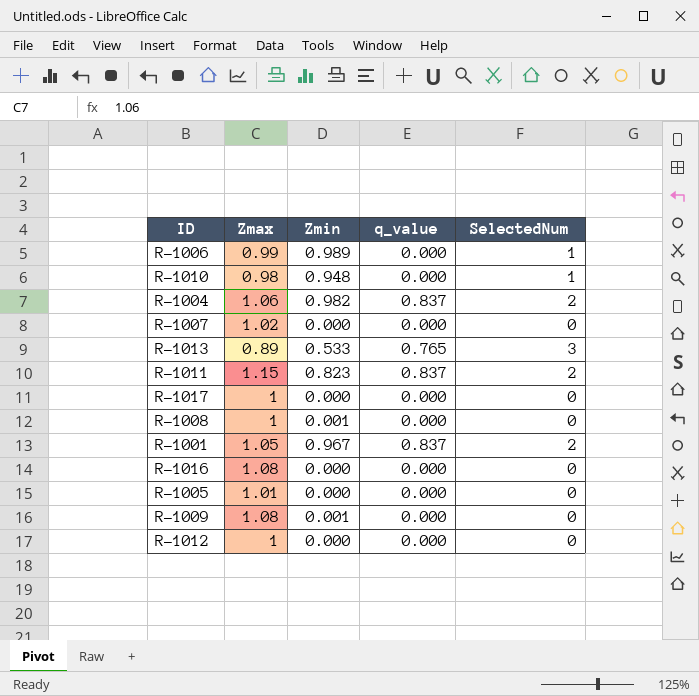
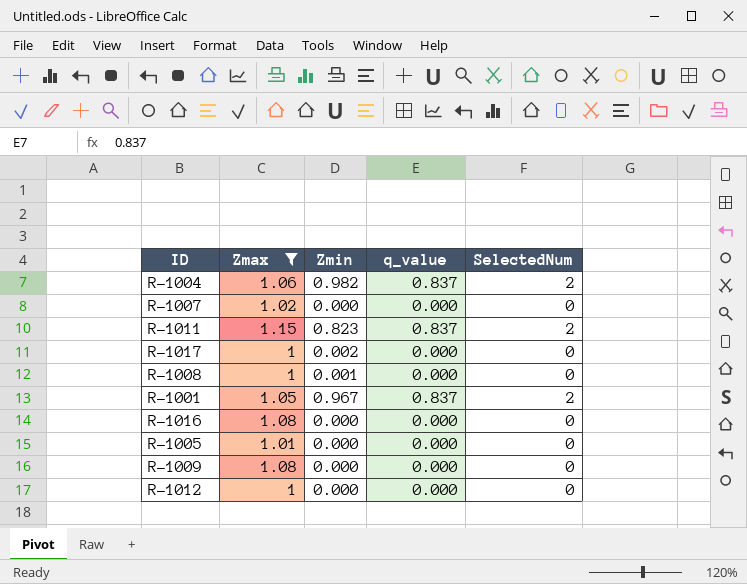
filter: none -> Zmax >= 1
R-1017 | Zmin: 0.000 -> 0.002
R-1009 | Zmin: 0.001 -> 0.000

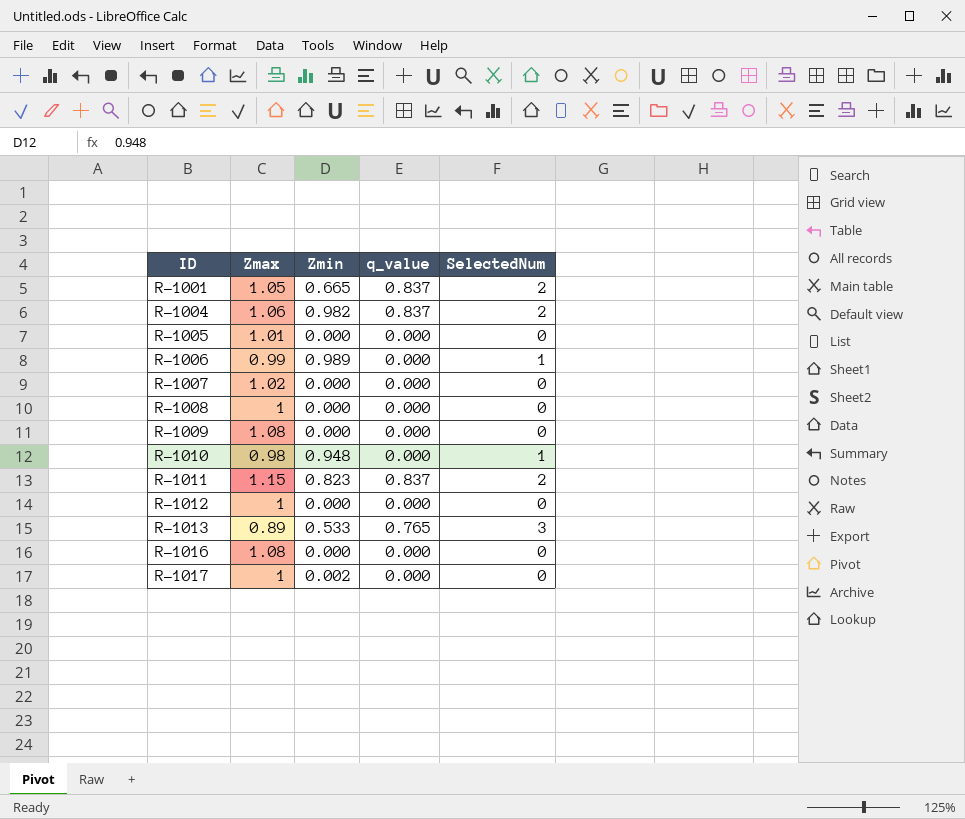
filter: Zmax >= 1 -> none
row order: none -> ID ascending
R-1001 | Zmin: 0.967 -> 0.665
R-1008 | Zmin: 0.001 -> 0.000

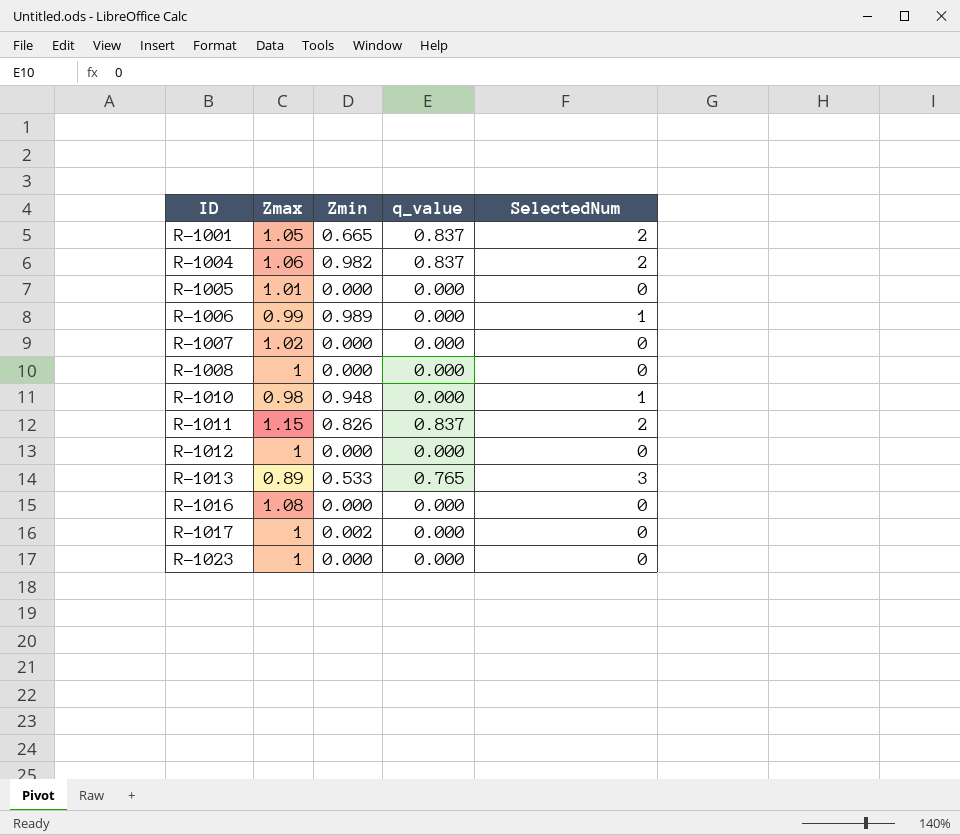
row R-1009: 1.08 | 0.000 | 0.000 | 0 -> none
R-1011 | Zmin: 0.823 -> 0.826
row R-1023: none -> 1 | 0.000 | 0.000 | 0

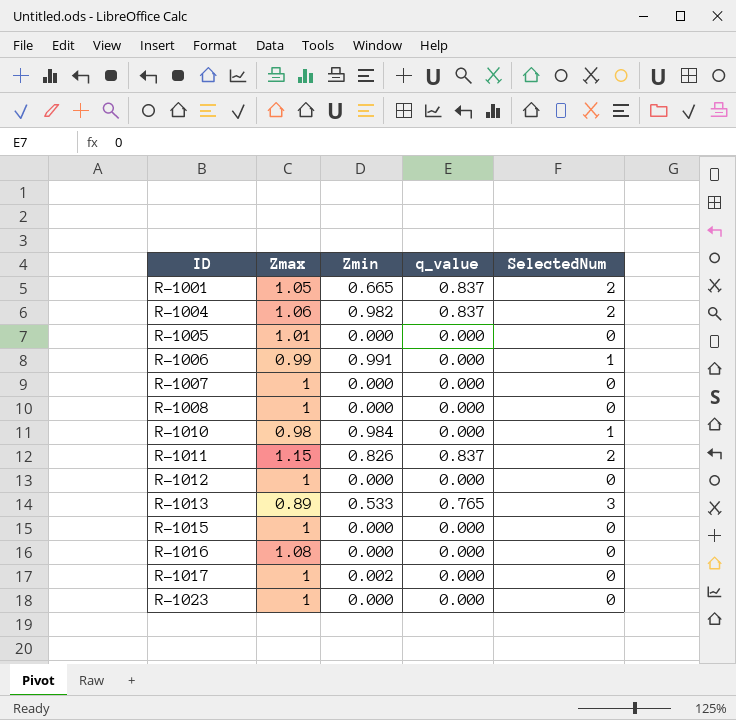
R-1006 | Zmin: 0.989 -> 0.991
R-1007 | Zmax: 1.02 -> 1
R-1010 | Zmin: 0.948 -> 0.984
row R-1015: none -> 1 | 0.000 | 0.000 | 0

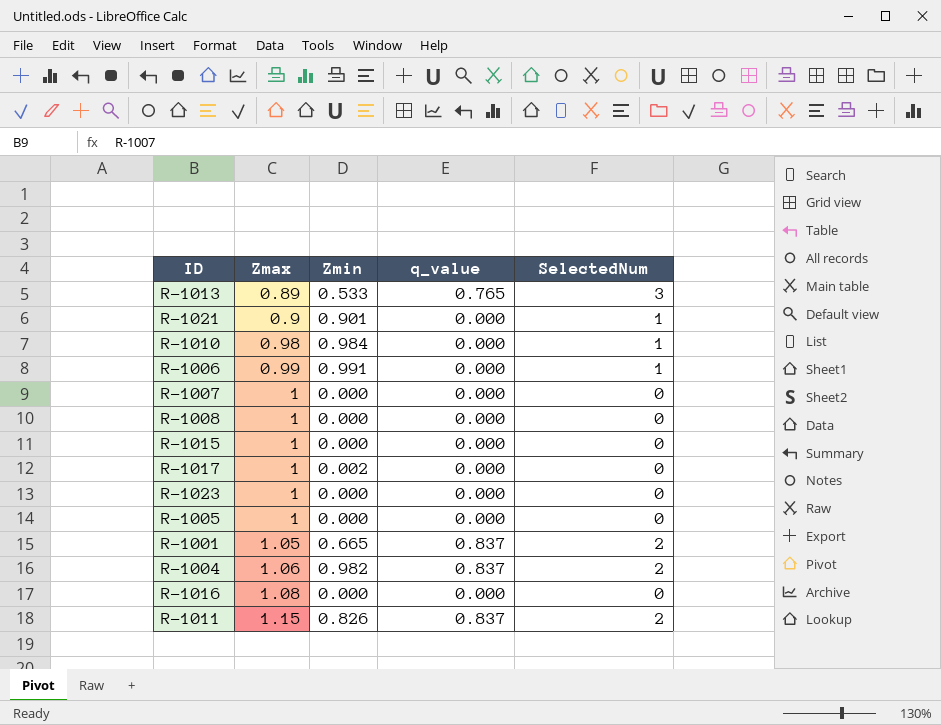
row order: ID ascending -> Zmax ascending
row R-1012: 1 | 0.000 | 0.000 | 0 -> none
row R-1021: none -> 0.9 | 0.901 | 0.000 | 1
R-1005 | Zmax: 1.01 -> 1

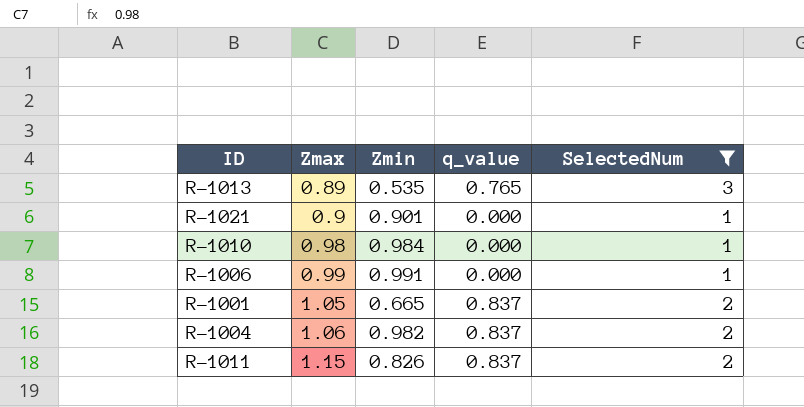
filter: none -> SelectedNum != 0
R-1013 | Zmin: 0.533 -> 0.535

